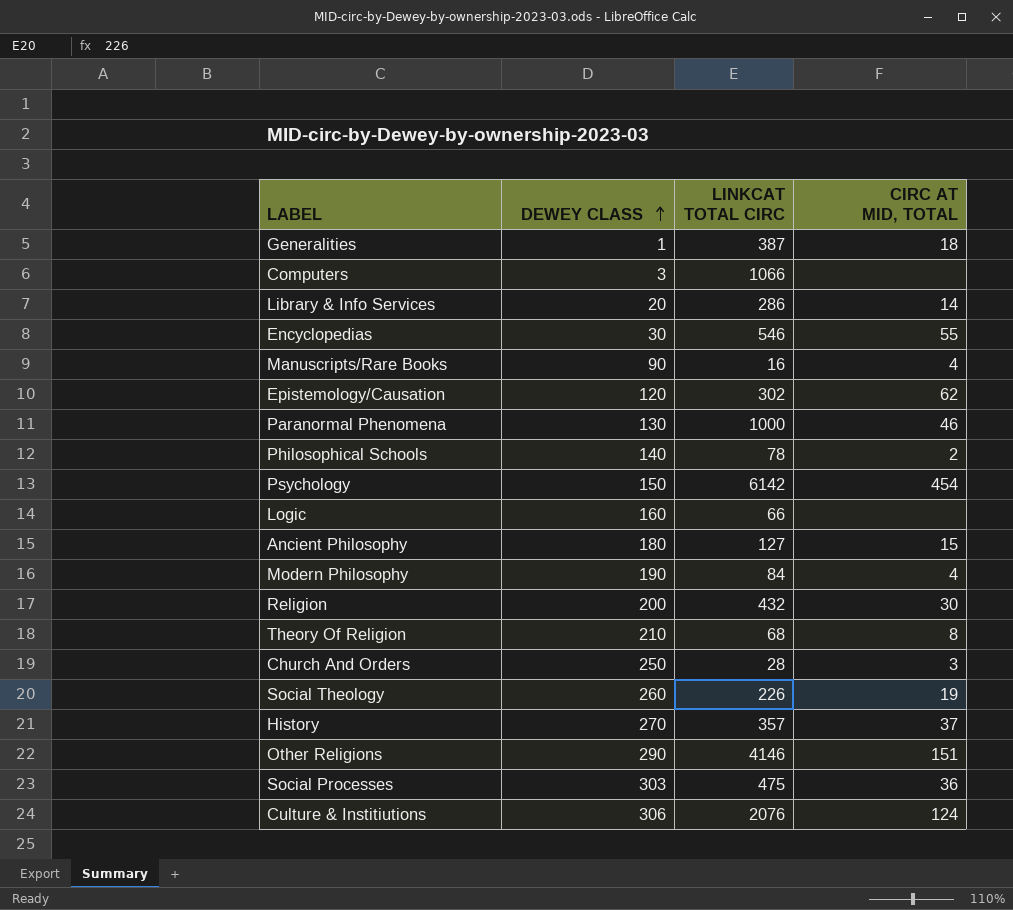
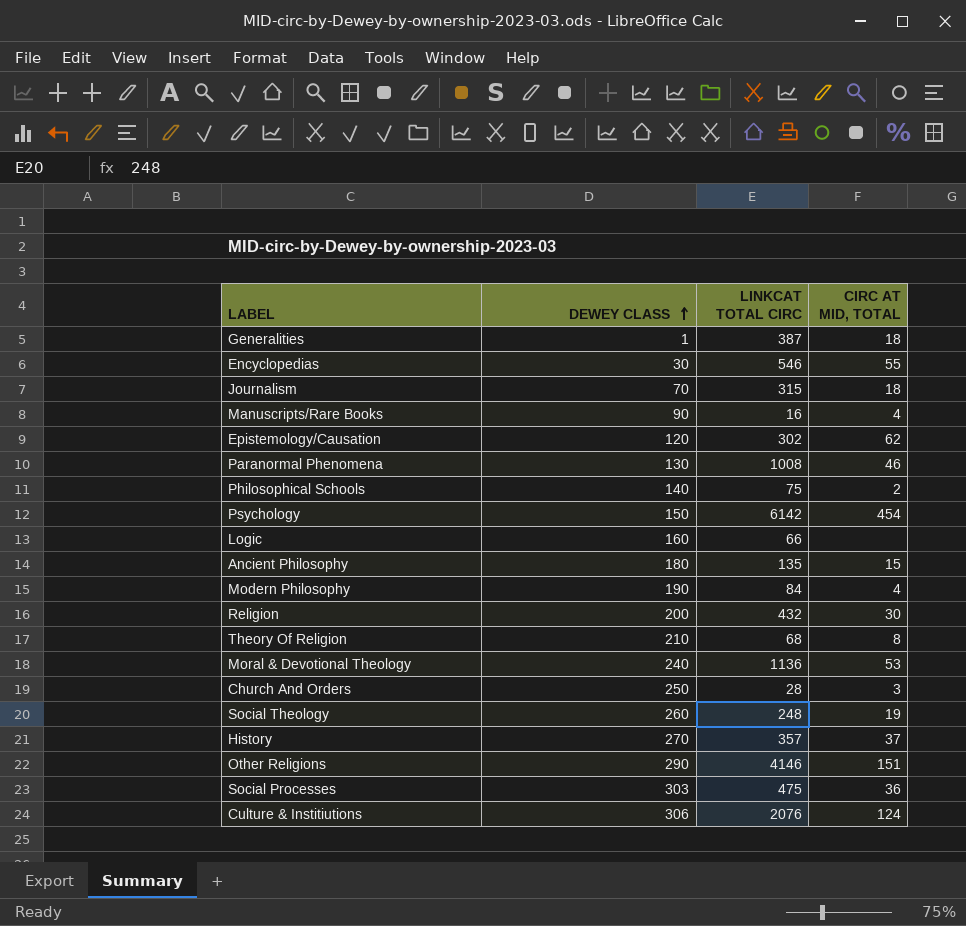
row Computers: 3 | 1066 | none -> none
row Library & Info Services: 20 | 286 | 14 -> none
row Journalism: none -> 70 | 315 | 18
Paranormal Phenomena | LINKCAT TOTAL CIRC: 1000 -> 1008
Philosophical Schools | LINKCAT TOTAL CIRC: 78 -> 75
Ancient Philosophy | LINKCAT TOTAL CIRC: 127 -> 135
row Moral & Devotional Theology: none -> 240 | 1136 | 53
Social Theology | LINKCAT TOTAL CIRC: 226 -> 248

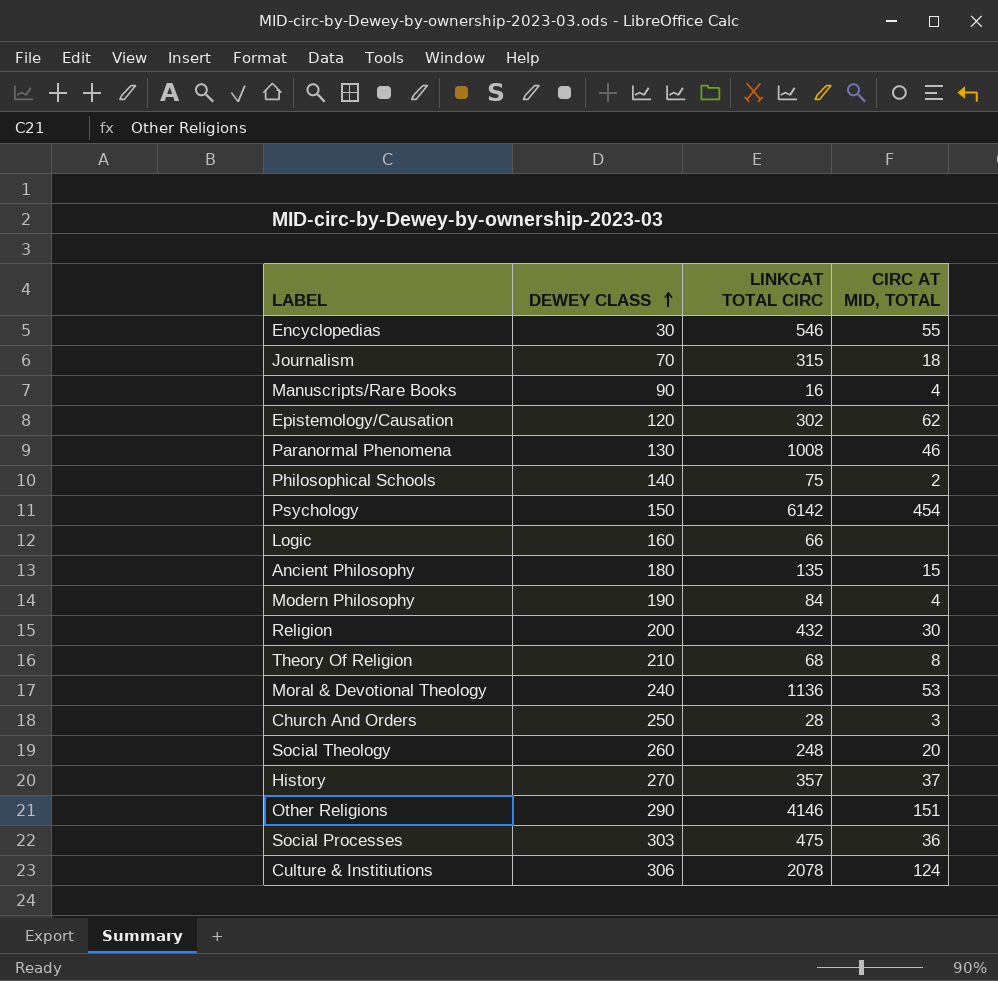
row Generalities: 1 | 387 | 18 -> none
Social Theology | CIRC AT MID, TOTAL: 19 -> 20
Culture & Institiutions | LINKCAT TOTAL CIRC: 2076 -> 2078

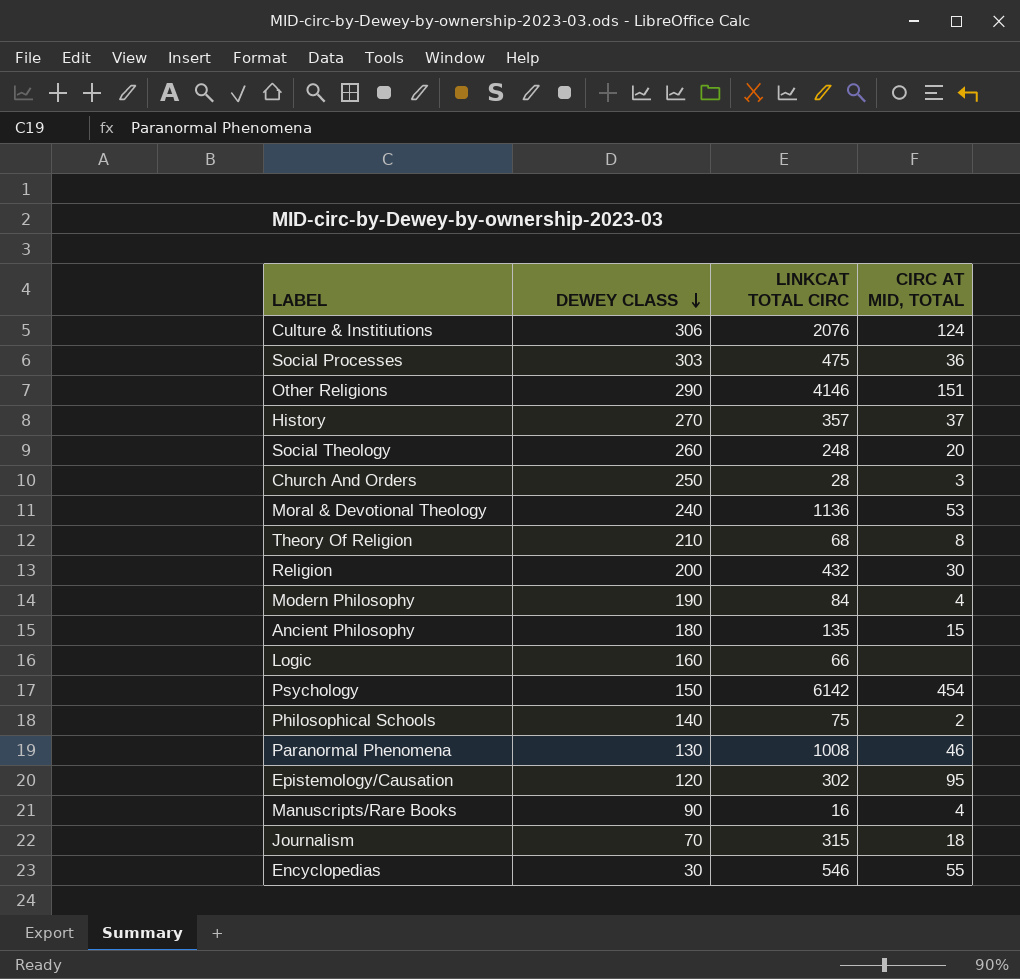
row order: DEWEY CLASS ascending -> DEWEY CLASS descending
Culture & Institiutions | LINKCAT TOTAL CIRC: 2078 -> 2076
Epistemology/Causation | CIRC AT MID, TOTAL: 62 -> 95

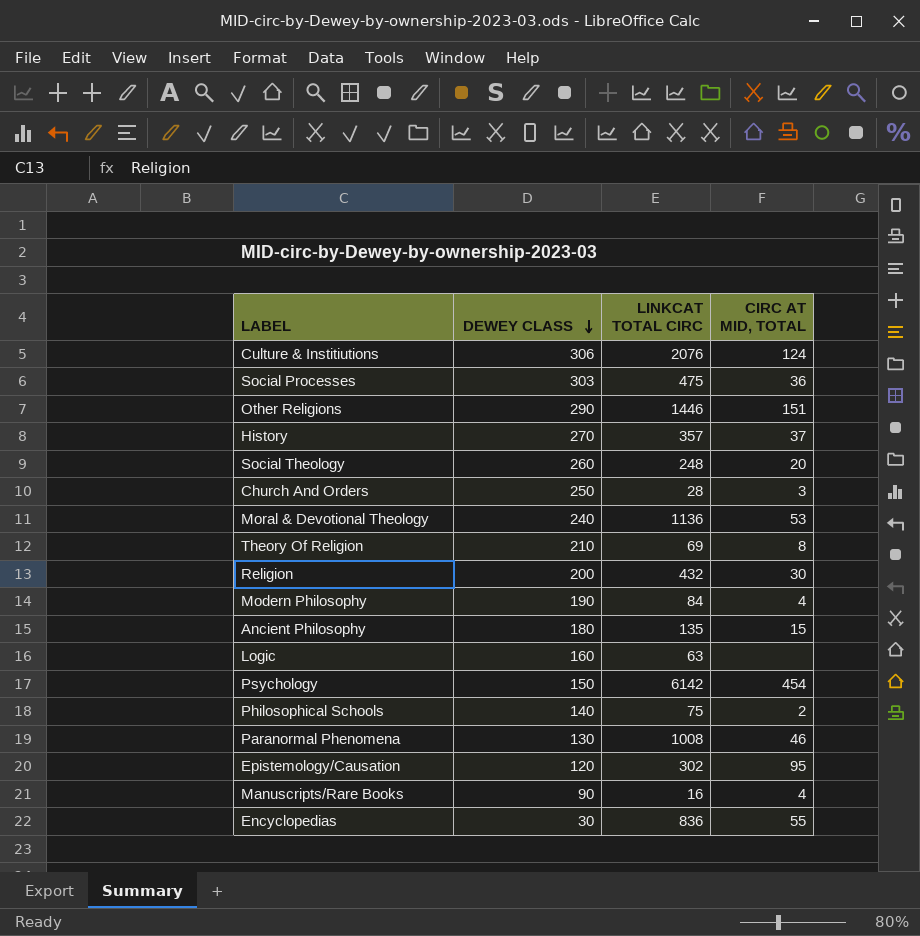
row Journalism: 70 | 315 | 18 -> none
Other Religions | LINKCAT TOTAL CIRC: 4146 -> 1446
Theory Of Religion | LINKCAT TOTAL CIRC: 68 -> 69
Logic | LINKCAT TOTAL CIRC: 66 -> 63
Encyclopedias | LINKCAT TOTAL CIRC: 546 -> 836

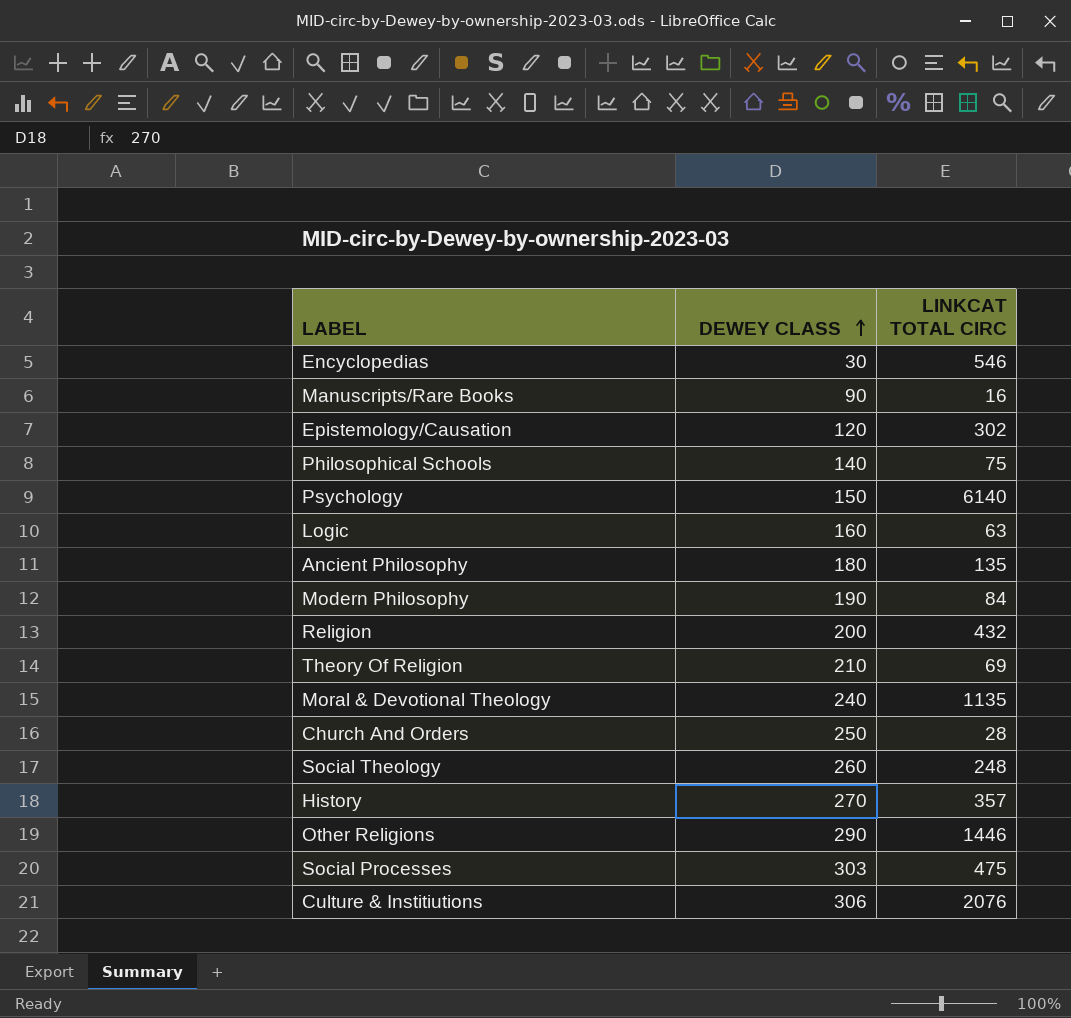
row order: DEWEY CLASS descending -> DEWEY CLASS ascending
column CIRC AT MID, TOTAL | position: 4 -> none
row Paranormal Phenomena: 130 | 1008 | 46 -> none
Encyclopedias | LINKCAT TOTAL CIRC: 836 -> 546
Psychology | LINKCAT TOTAL CIRC: 6142 -> 6140
Moral & Devotional Theology | LINKCAT TOTAL CIRC: 1136 -> 1135

